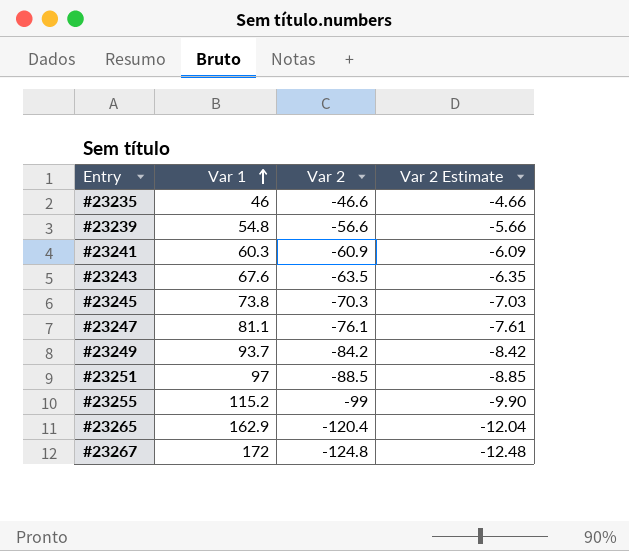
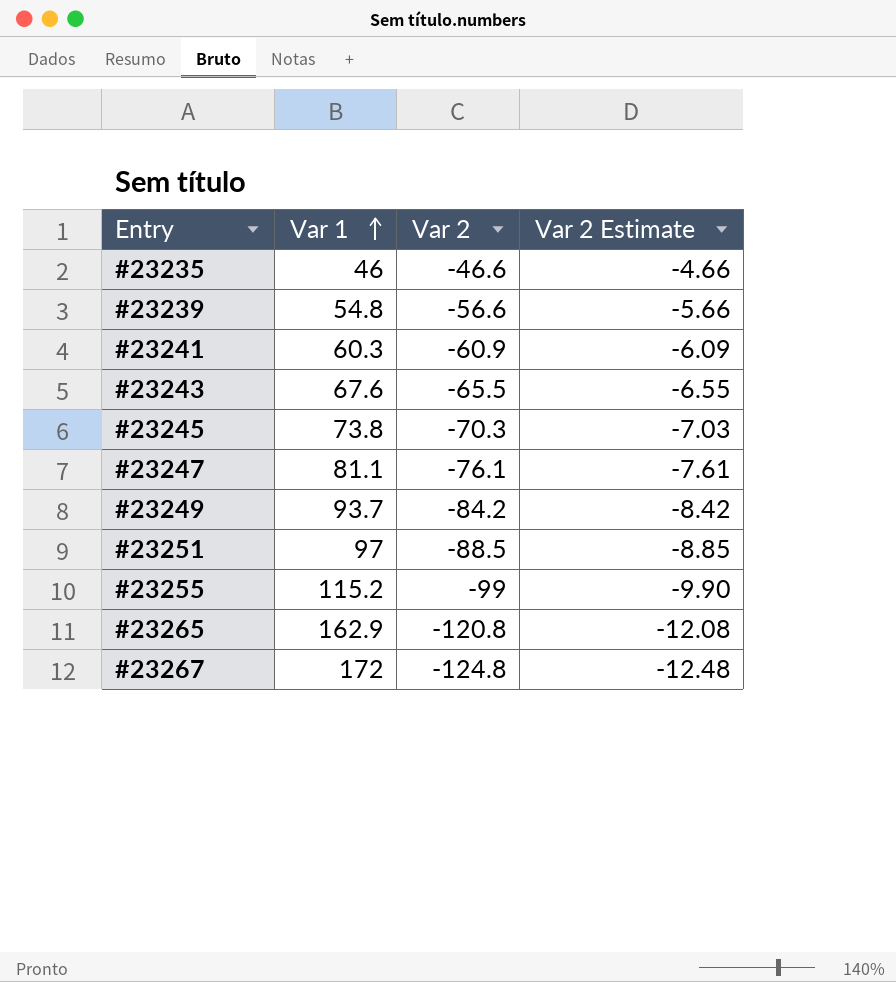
#23243 | Var 2: -63.5 -> -65.5
#23243 | Var 2 Estimate: -6.35 -> -6.55
#23265 | Var 2: -120.4 -> -120.8
#23265 | Var 2 Estimate: -12.04 -> -12.08

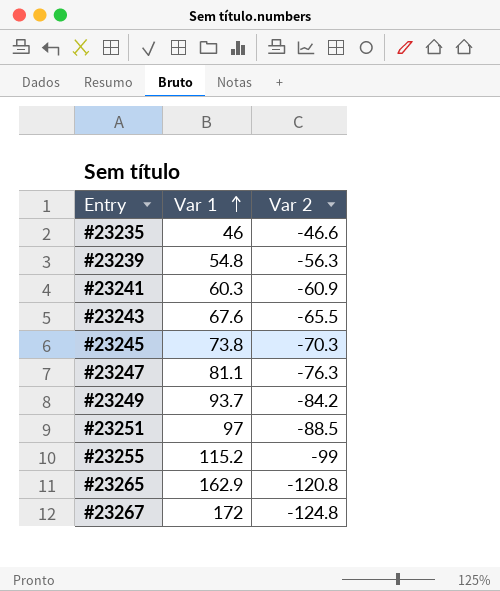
column Var 2 Estimate | formula: [Var 2] * 0.1 -> none
#23239 | Var 2: -56.6 -> -56.3
#23247 | Var 2: -76.1 -> -76.3

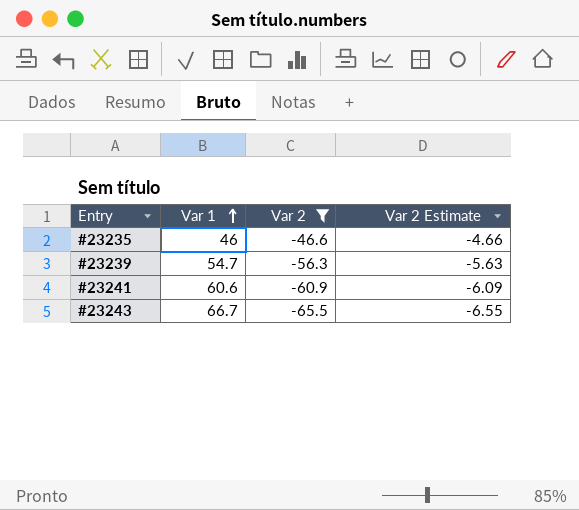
filter: none -> Var 2 >= -65.5
column Var 2 Estimate | formula: none -> [Var 2] * 0.1
#23239 | Var 1: 54.8 -> 54.7
#23241 | Var 1: 60.3 -> 60.6
#23243 | Var 1: 67.6 -> 66.7

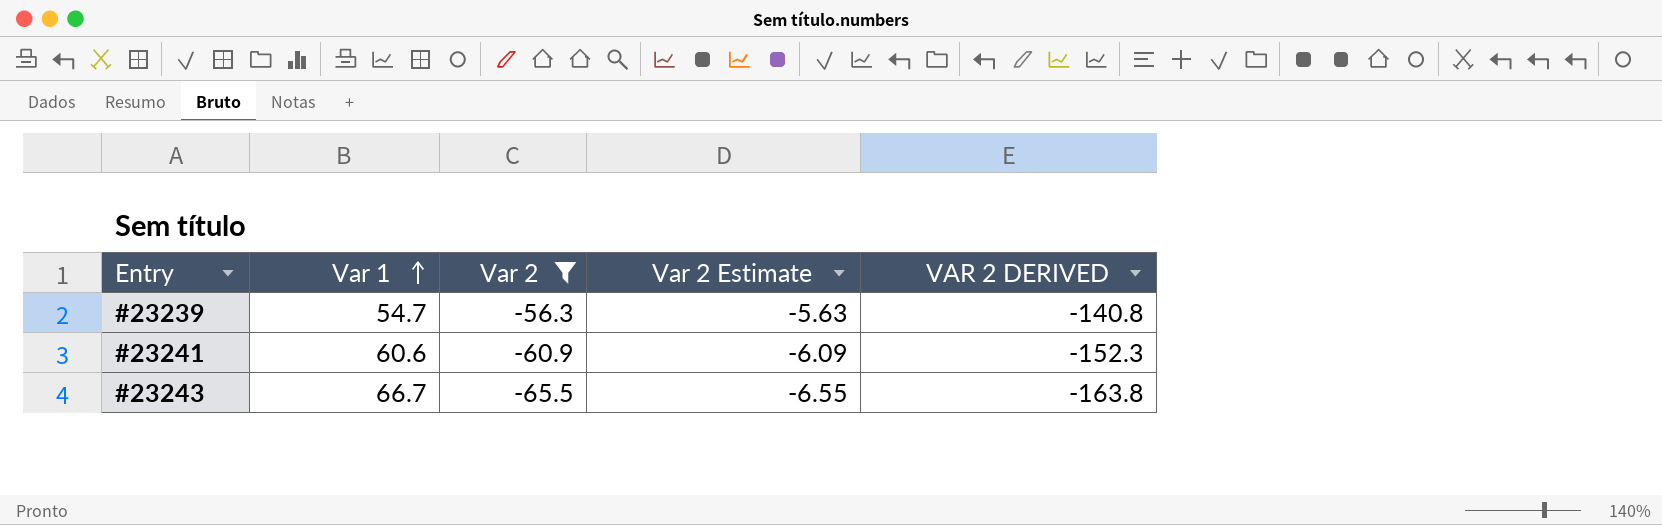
column VAR 2 DERIVED | formula: none -> [Var 2] * 2.5
row #23235: 46 | -46.6 | -4.66 -> none

